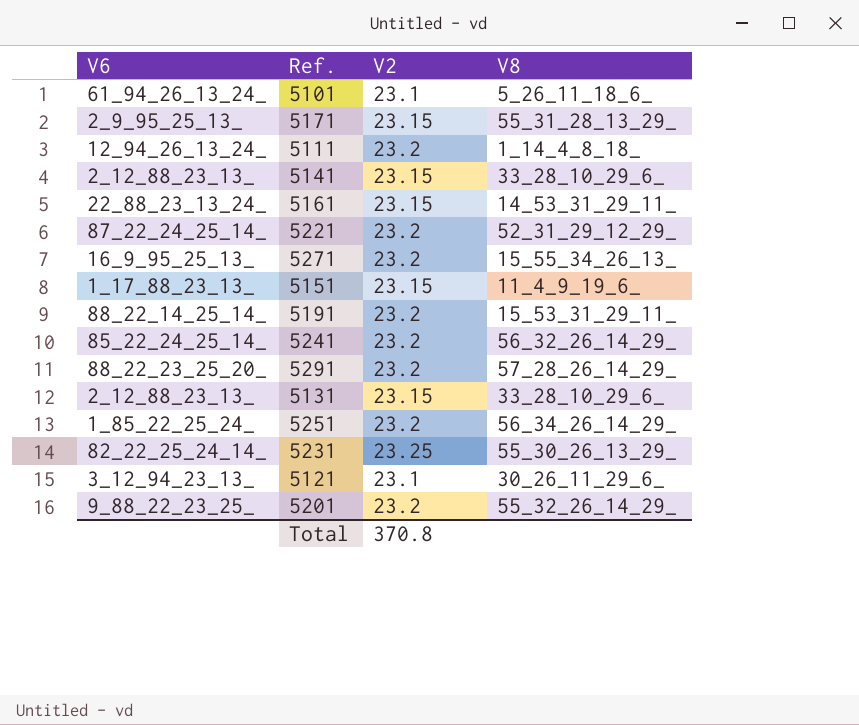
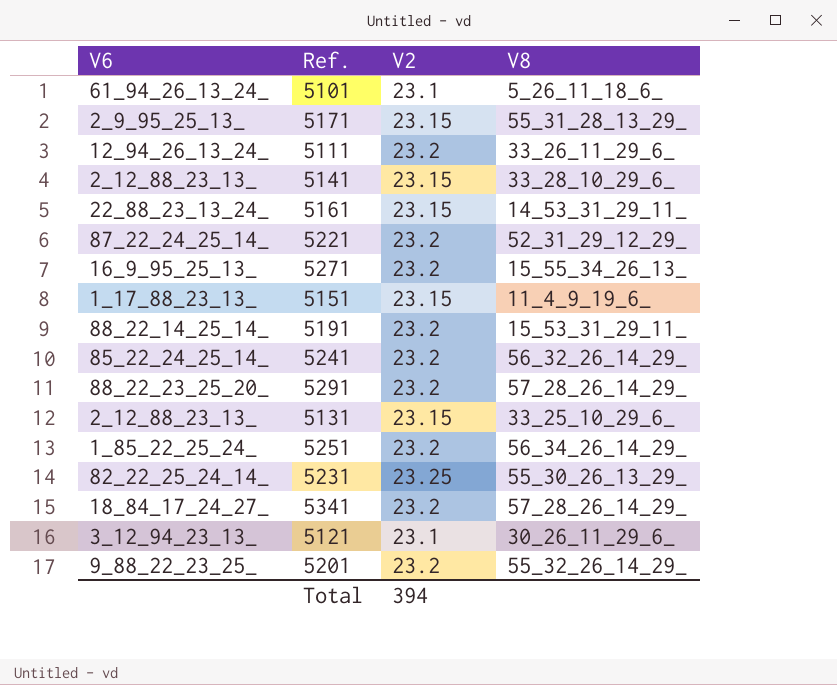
5111 | V8: 1_14_4_8_18_ -> 33_26_11_29_6_
5131 | V8: 33_28_10_29_6_ -> 33_25_10_29_6_
row 5341: none -> 18_84_17_24_27_ | 23.2 | 57_28_26_14_29_
Total | V2: 370.8 -> 394

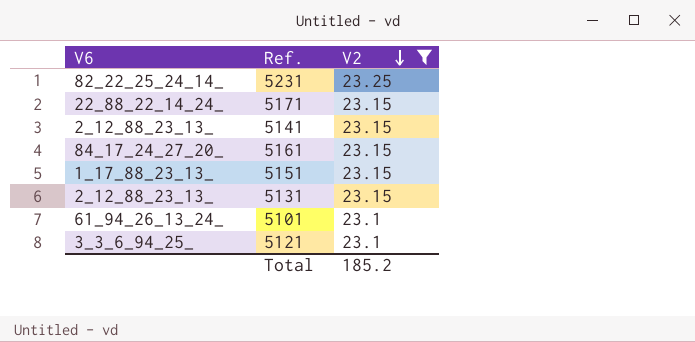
filter: none -> V2 != 23.2
row order: none -> V2 descending
column V8 | position: 4 -> none
5171 | V6: 2_9_95_25_13_ -> 22_88_22_14_24_
5161 | V6: 22_88_23_13_24_ -> 84_17_24_27_20_
5121 | V6: 3_12_94_23_13_ -> 3_3_6_94_25_
Total | V2: 394 -> 185.2

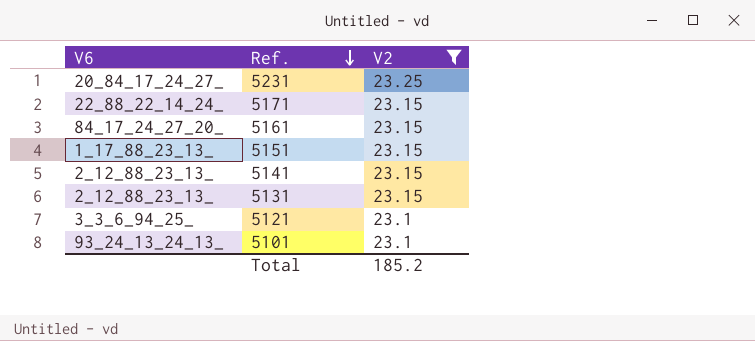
row order: V2 descending -> Ref. descending
5231 | V6: 82_22_25_24_14_ -> 20_84_17_24_27_
5101 | V6: 61_94_26_13_24_ -> 93_24_13_24_13_

